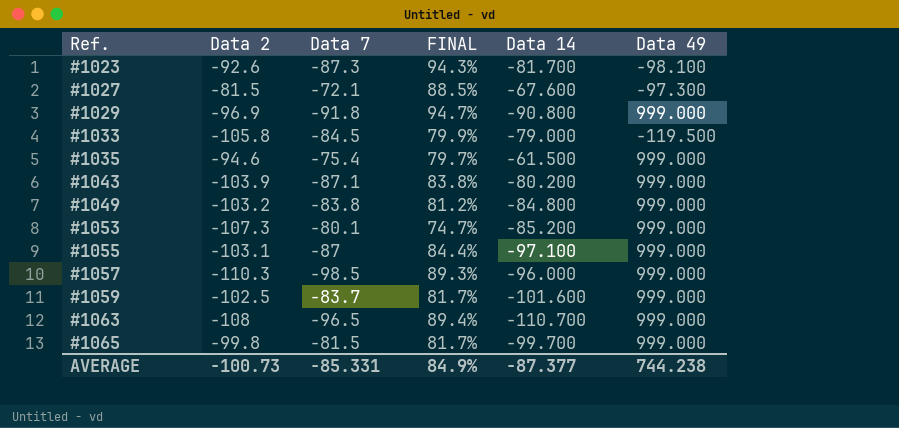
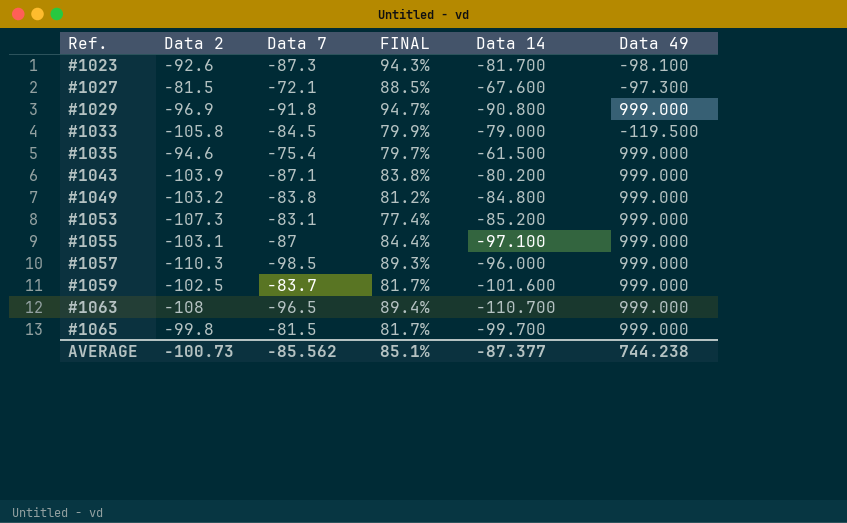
#1053 | Data 7: -80.1 -> -83.1
#1053 | FINAL: 74.7% -> 77.4%
AVERAGE | Data 7: -85.331 -> -85.562
AVERAGE | FINAL: 84.9% -> 85.1%

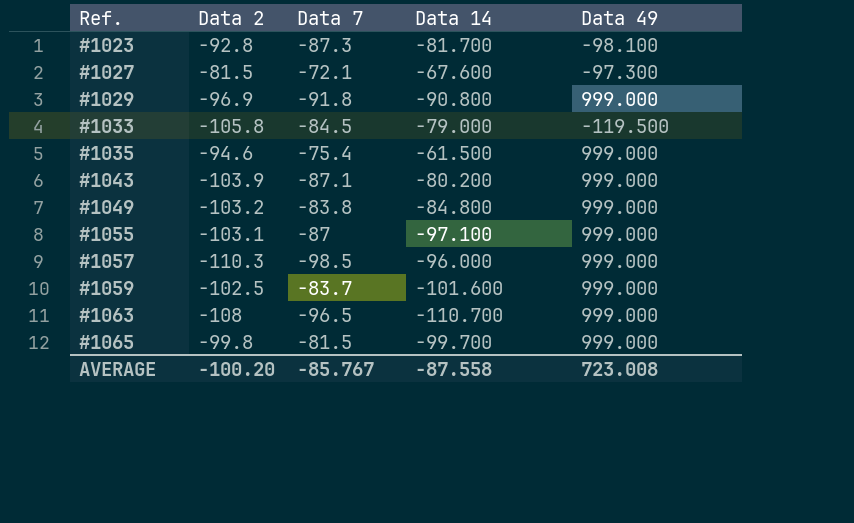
column FINAL | formula: [Data 7] / [Data 2] -> none
row #1053: -107.3 | -83.1 | 77.4% | -85.200 | 999.000 -> none
#1023 | Data 2: -92.6 -> -92.8
AVERAGE | Data 2: -100.73 -> -100.20
AVERAGE | Data 7: -85.562 -> -85.767
AVERAGE | Data 14: -87.377 -> -87.558
AVERAGE | Data 49: 744.238 -> 723.008

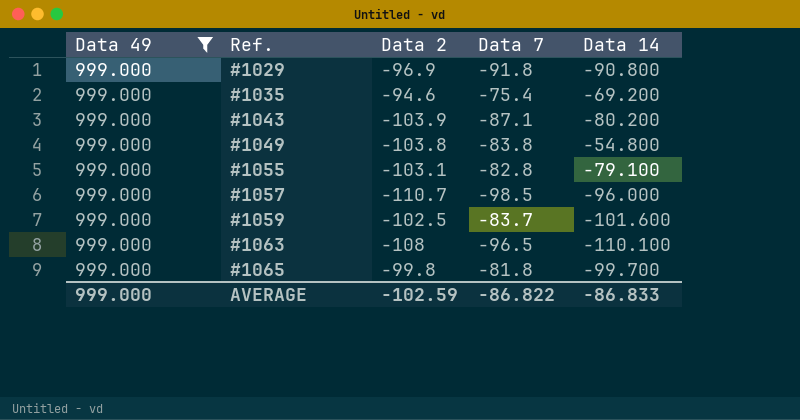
filter: none -> Data 49 = 999.000
column Data 49 | position: 5 -> 1
#1035 | Data 14: -61.500 -> -69.200
#1049 | Data 2: -103.2 -> -103.8
#1049 | Data 14: -84.800 -> -54.800
#1055 | Data 7: -87 -> -82.8
#1055 | Data 14: -97.100 -> -79.100
#1057 | Data 2: -110.3 -> -110.7
#1063 | Data 14: -110.700 -> -110.100
#1065 | Data 7: -81.5 -> -81.8
AVERAGE | Data 49: 723.008 -> 999.000
AVERAGE | Data 2: -100.20 -> -102.59
AVERAGE | Data 7: -85.767 -> -86.822
AVERAGE | Data 14: -87.558 -> -86.833

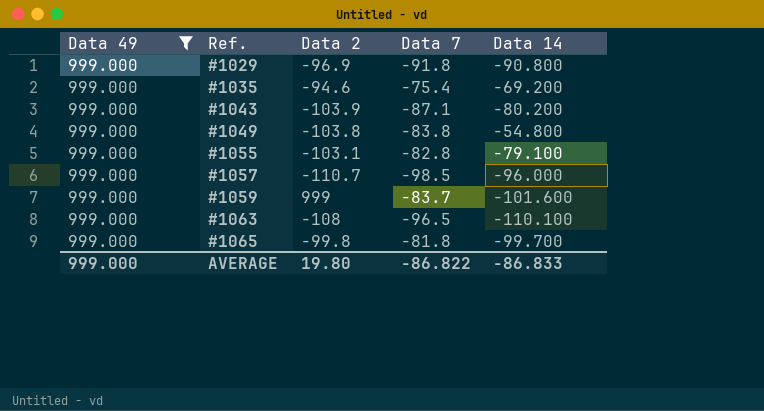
#1059 | Data 2: -102.5 -> 999
AVERAGE | Data 2: -102.59 -> 19.80

